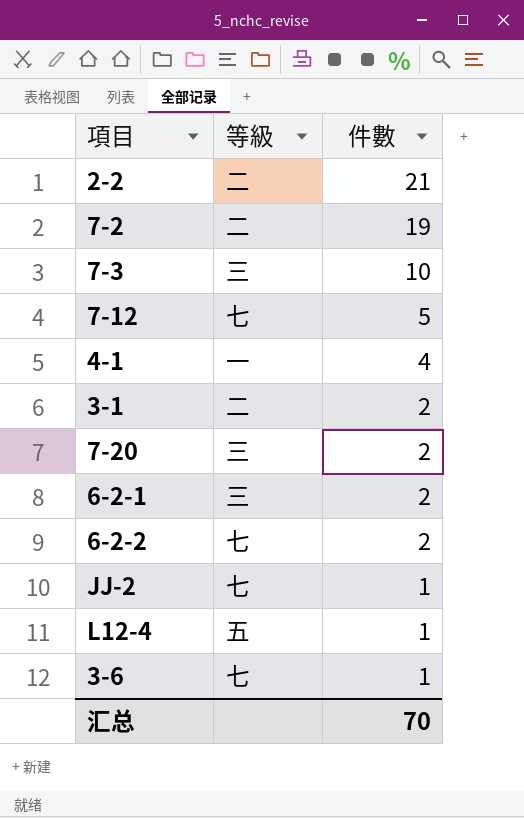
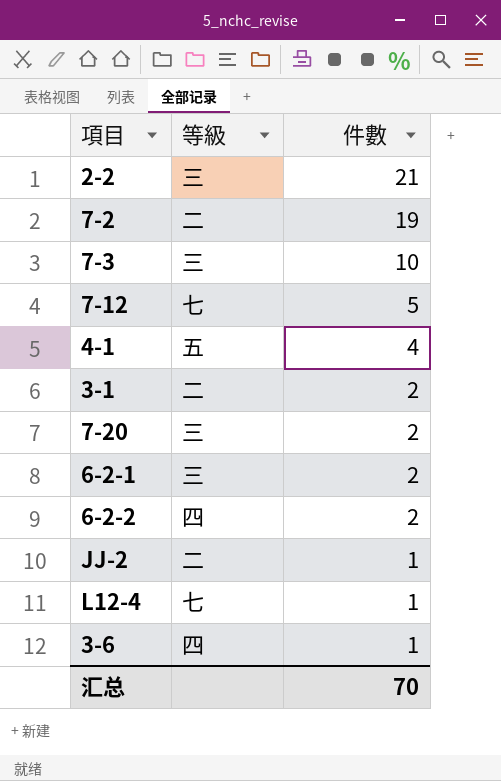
2-2 | 等級: 二 -> 三
4-1 | 等級: 一 -> 五
6-2-2 | 等級: 七 -> 四
JJ-2 | 等級: 七 -> 二
L12-4 | 等級: 五 -> 七
3-6 | 等級: 七 -> 四

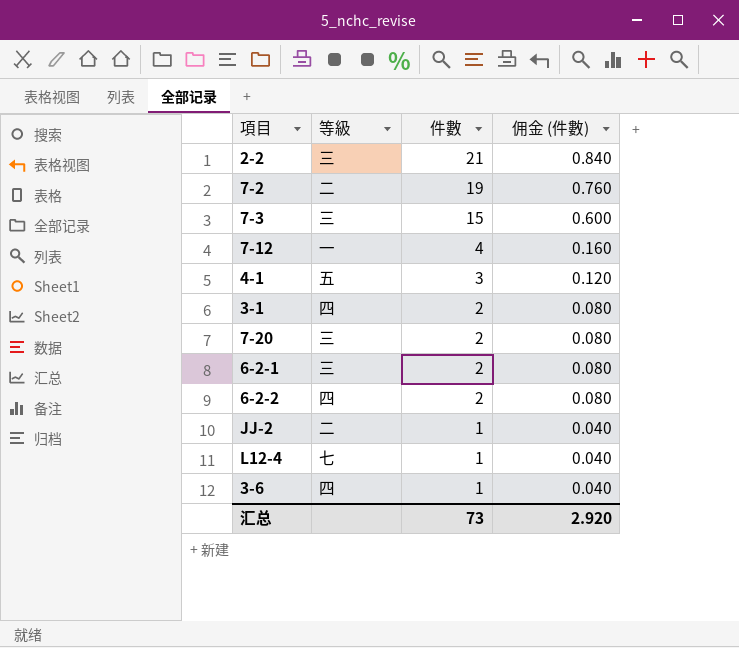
column 佣金 (件數) | formula: none -> [件數] * 0.04
7-3 | 件數: 10 -> 15
7-12 | 等級: 七 -> 一
7-12 | 件數: 5 -> 4
4-1 | 件數: 4 -> 3
3-1 | 等級: 二 -> 四
汇总 | 件數: 70 -> 73

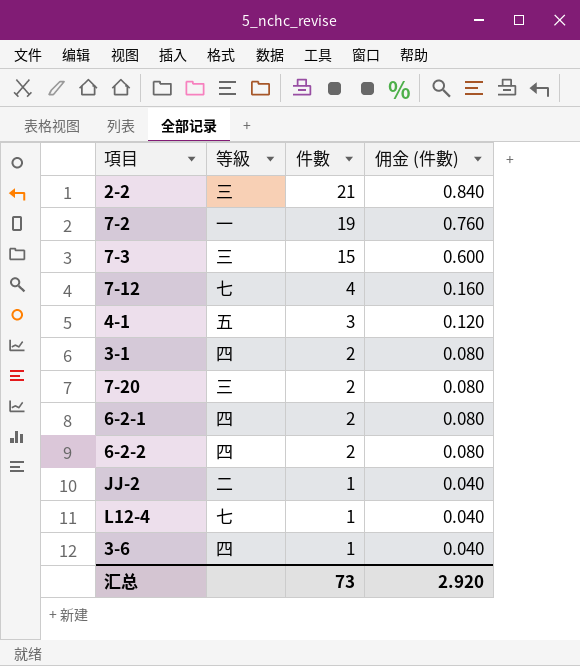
7-2 | 等級: 二 -> 一
7-12 | 等級: 一 -> 七
6-2-1 | 等級: 三 -> 四

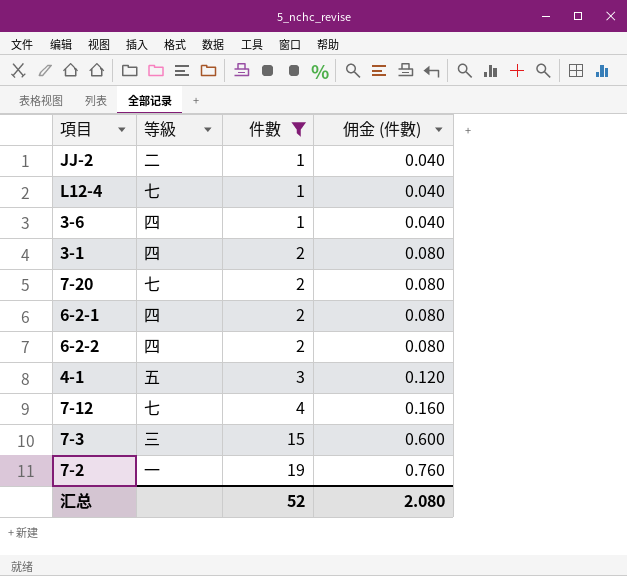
filter: none -> 件數 != 21
row order: 件數 descending -> 件數 ascending
7-20 | 等級: 三 -> 七
汇总 | 件數: 73 -> 52
汇总 | 佣金 (件數): 2.920 -> 2.080

